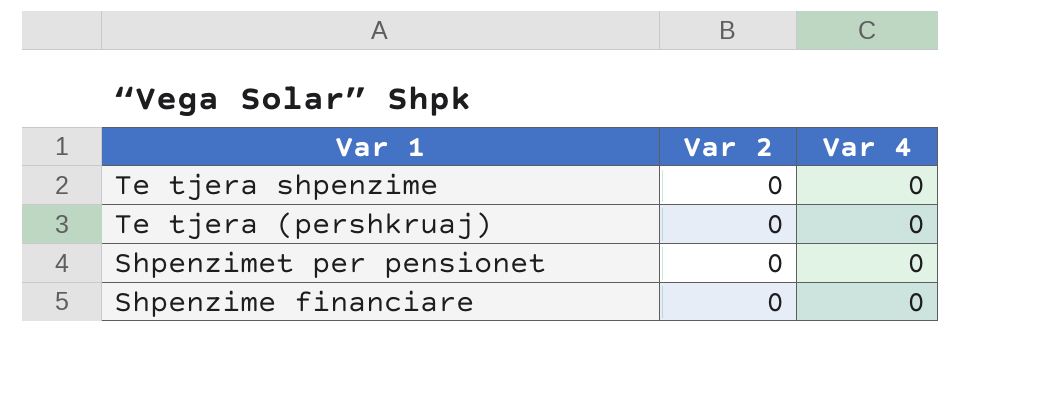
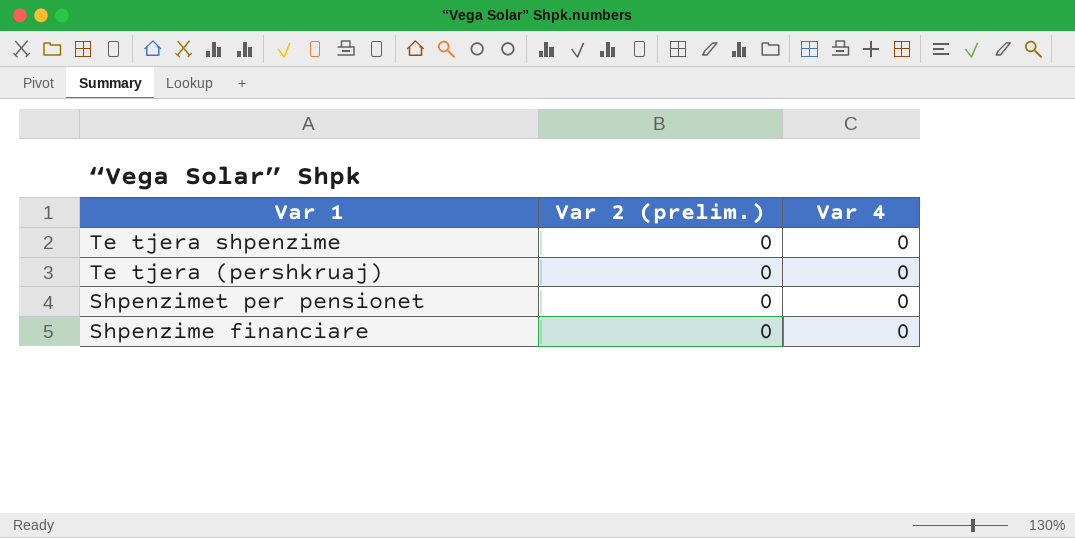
column name: Var 2 -> Var 2 (prelim.)

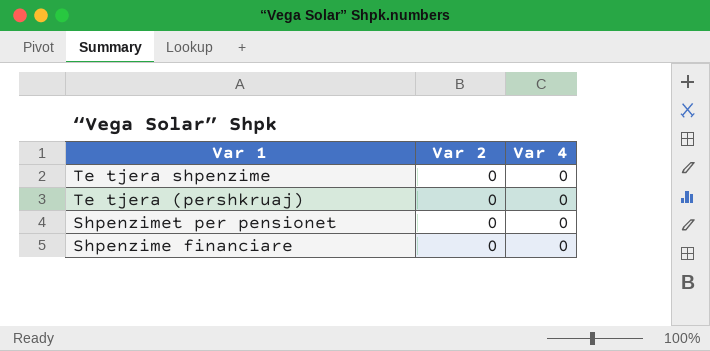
column name: Var 2 (prelim.) -> Var 2

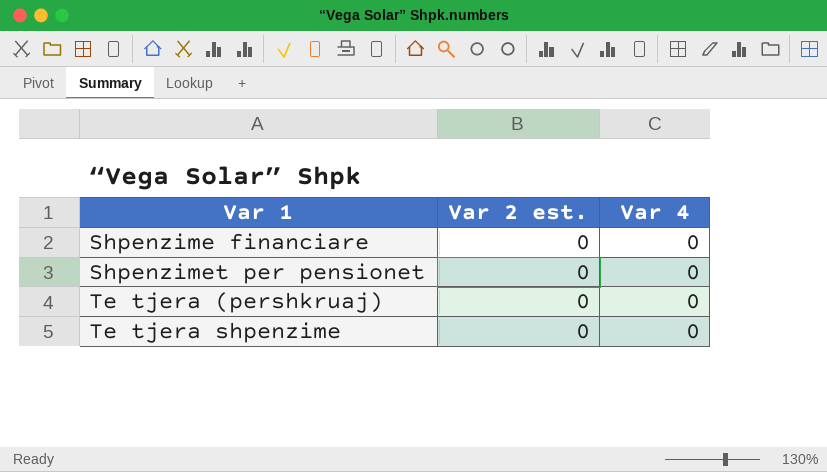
row order: Var 1 descending -> Var 1 ascending
column name: Var 2 -> Var 2 est.

